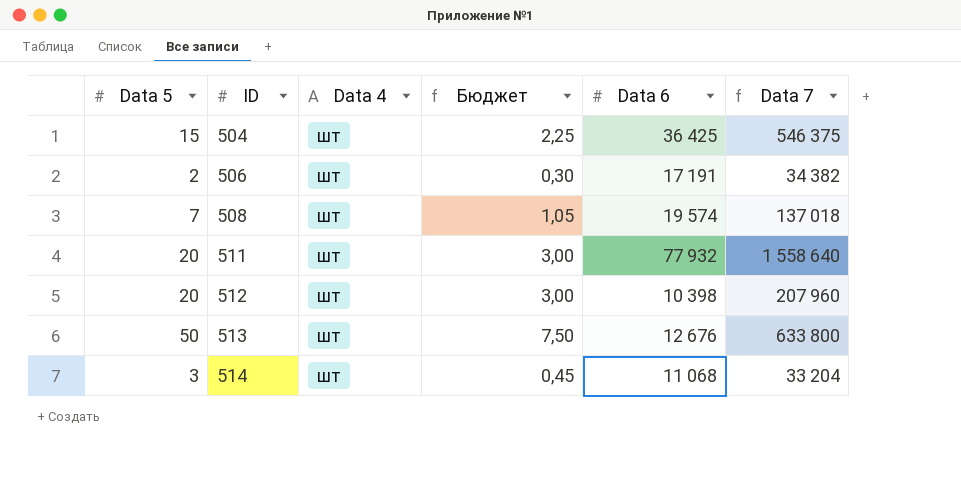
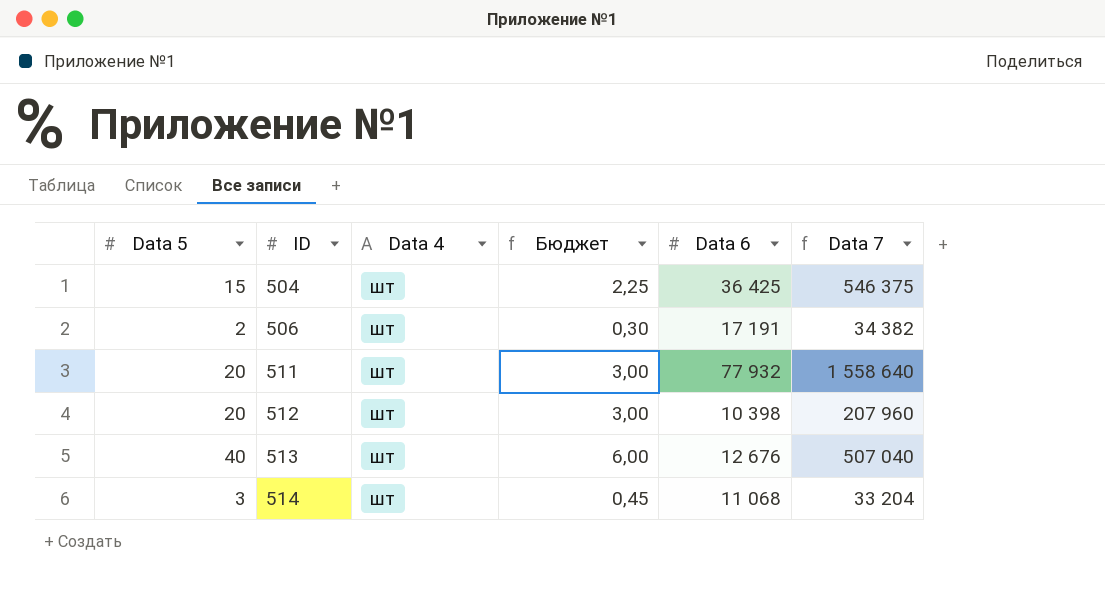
row 508: 7 | шт | 1,05 | 19 574 | 137 018 -> none
513 | Data 5: 50 -> 40
513 | Бюджет: 7,50 -> 6,00
513 | Data 7: 633 800 -> 507 040

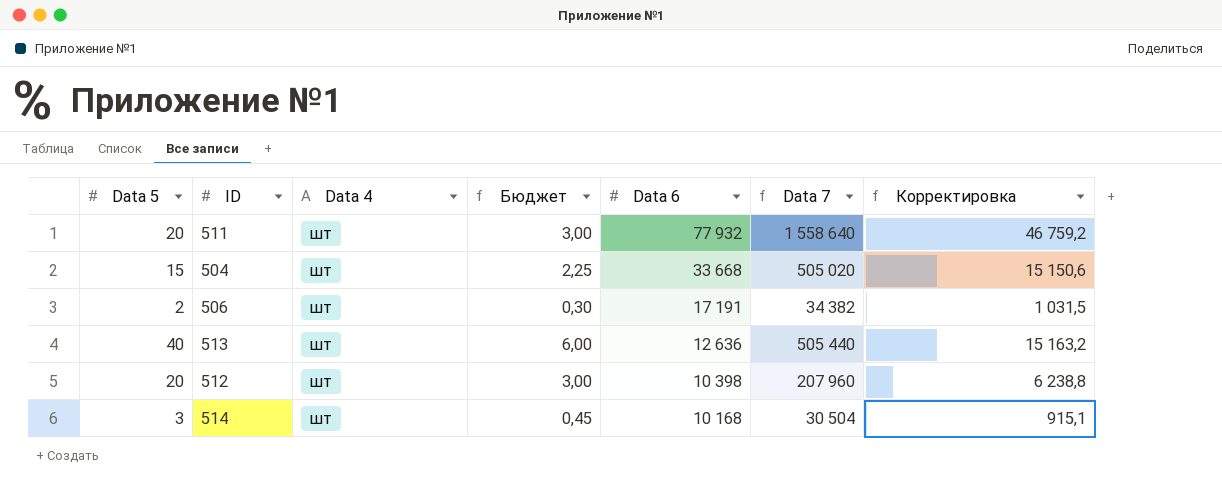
row order: ID ascending -> Data 6 descending
column Корректировка | formula: none -> [Data 7] * 0,03
504 | Data 6: 36 425 -> 33 668
504 | Data 7: 546 375 -> 505 020
513 | Data 6: 12 676 -> 12 636
513 | Data 7: 507 040 -> 505 440
514 | Data 6: 11 068 -> 10 168
514 | Data 7: 33 204 -> 30 504

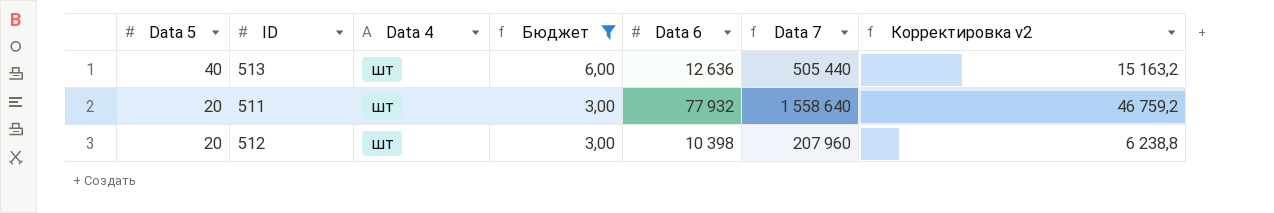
filter: none -> Бюджет >= 3,00
row order: Data 6 descending -> Data 5 descending
column name: Корректировка -> Корректировка v2

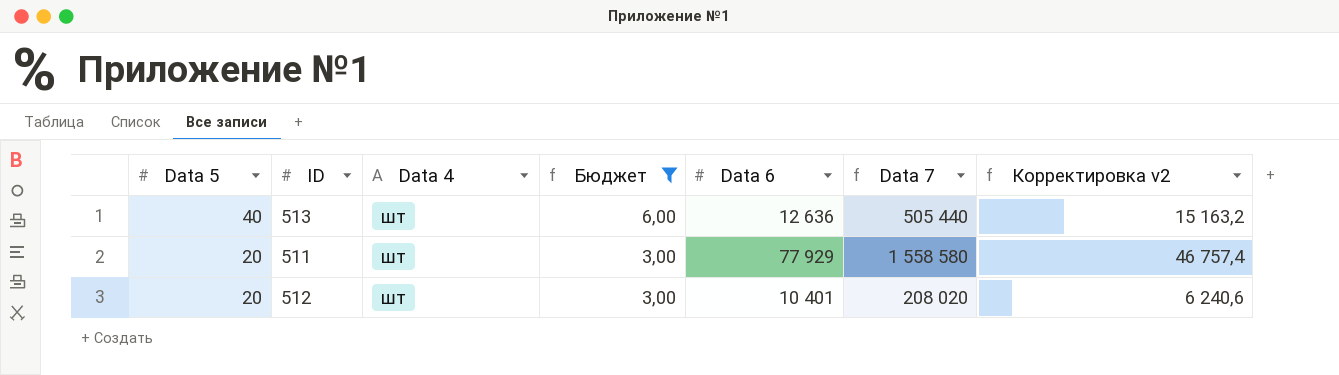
511 | Data 6: 77 932 -> 77 929
511 | Data 7: 1 558 640 -> 1 558 580
511 | Корректировка v2: 46 759,2 -> 46 757,4
512 | Data 6: 10 398 -> 10 401
512 | Data 7: 207 960 -> 208 020
512 | Корректировка v2: 6 238,8 -> 6 240,6

